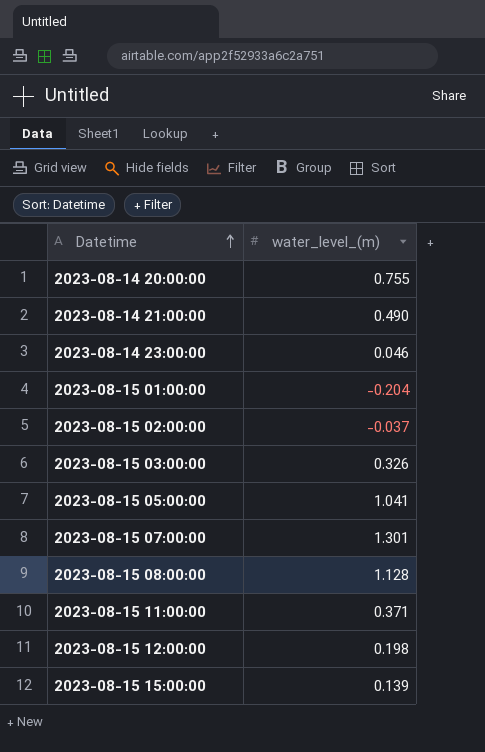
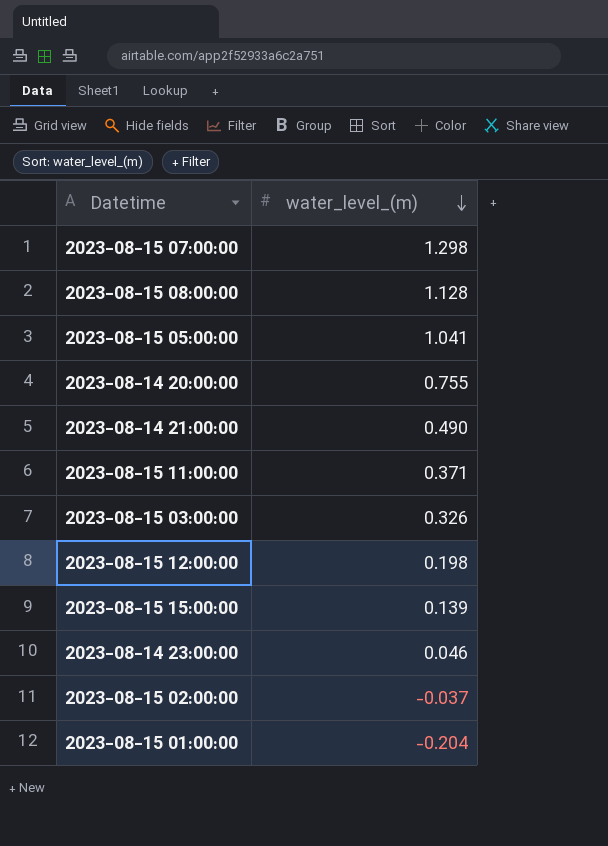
row order: Datetime ascending -> water_level_(m) descending
2023-08-15 07:00:00 | water_level_(m): 1.301 -> 1.298

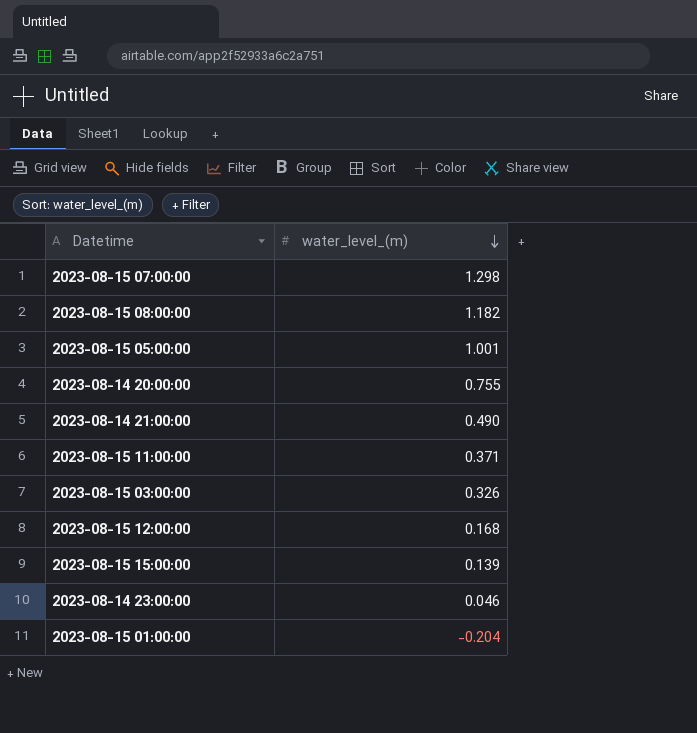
row 2023-08-15 02:00:00: -0.037 -> none
2023-08-15 08:00:00 | water_level_(m): 1.128 -> 1.182
2023-08-15 05:00:00 | water_level_(m): 1.041 -> 1.001
2023-08-15 12:00:00 | water_level_(m): 0.198 -> 0.168

